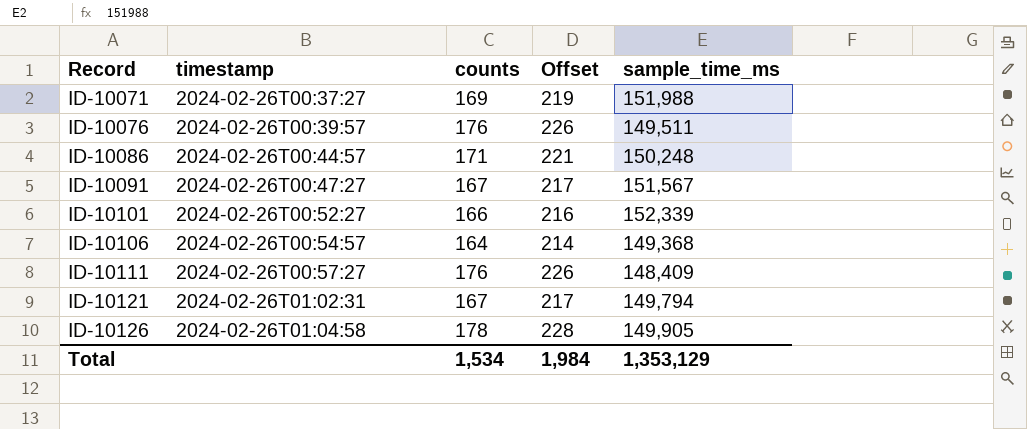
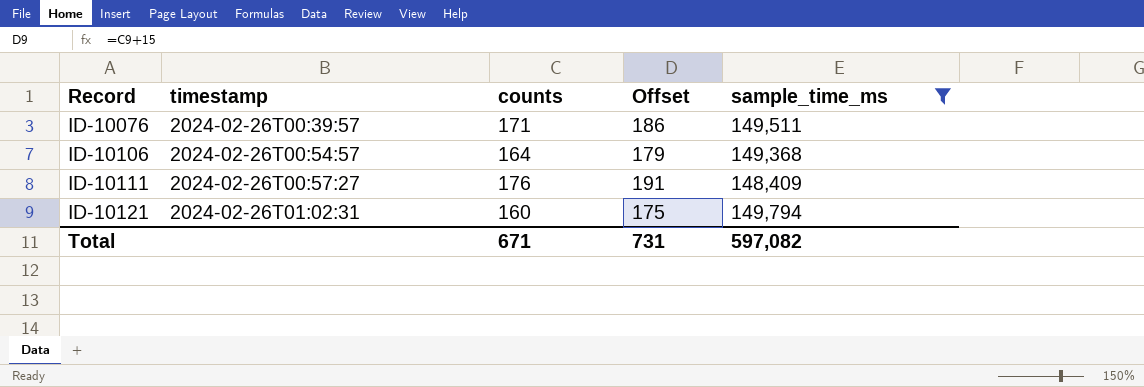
filter: none -> sample_time_ms <= 149,794
column Offset | formula: [counts] + 50 -> [counts] + 15
ID-10076 | counts: 176 -> 171
ID-10121 | counts: 167 -> 160
Total | counts: 1,534 -> 671
Total | Offset: 1,984 -> 731
Total | sample_time_ms: 1,353,129 -> 597,082

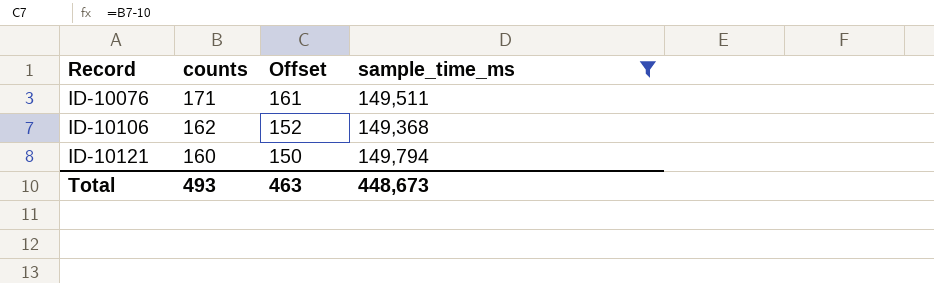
column timestamp | position: 2 -> none
column Offset | formula: [counts] + 15 -> [counts] - 10
row ID-10111: 2024-02-26T00:57:27 | 176 | 191 | 148,409 -> none
ID-10106 | counts: 164 -> 162
Total | counts: 671 -> 493
Total | Offset: 731 -> 463
Total | sample_time_ms: 597,082 -> 448,673

